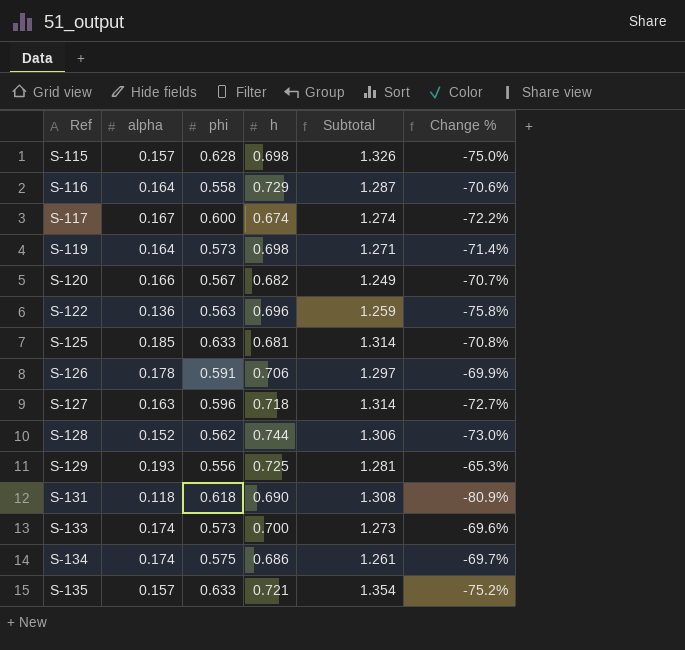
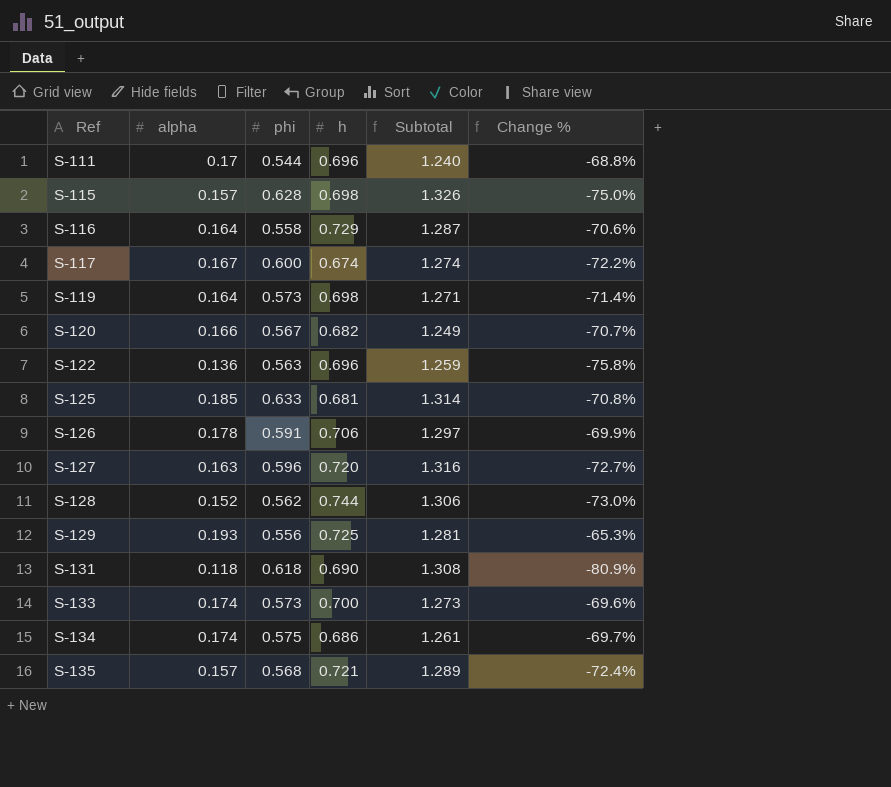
row S-111: none -> 0.17 | 0.544 | 0.696 | 1.240 | -68.8%
S-127 | h: 0.718 -> 0.720
S-127 | Subtotal: 1.314 -> 1.316
S-135 | phi: 0.633 -> 0.568
S-135 | Subtotal: 1.354 -> 1.289
S-135 | Change %: -75.2% -> -72.4%

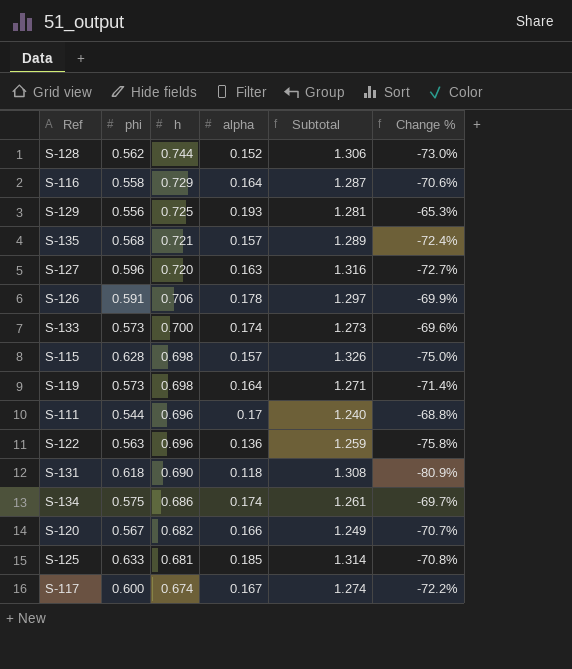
row order: Ref ascending -> h descending
column alpha | position: 2 -> 4

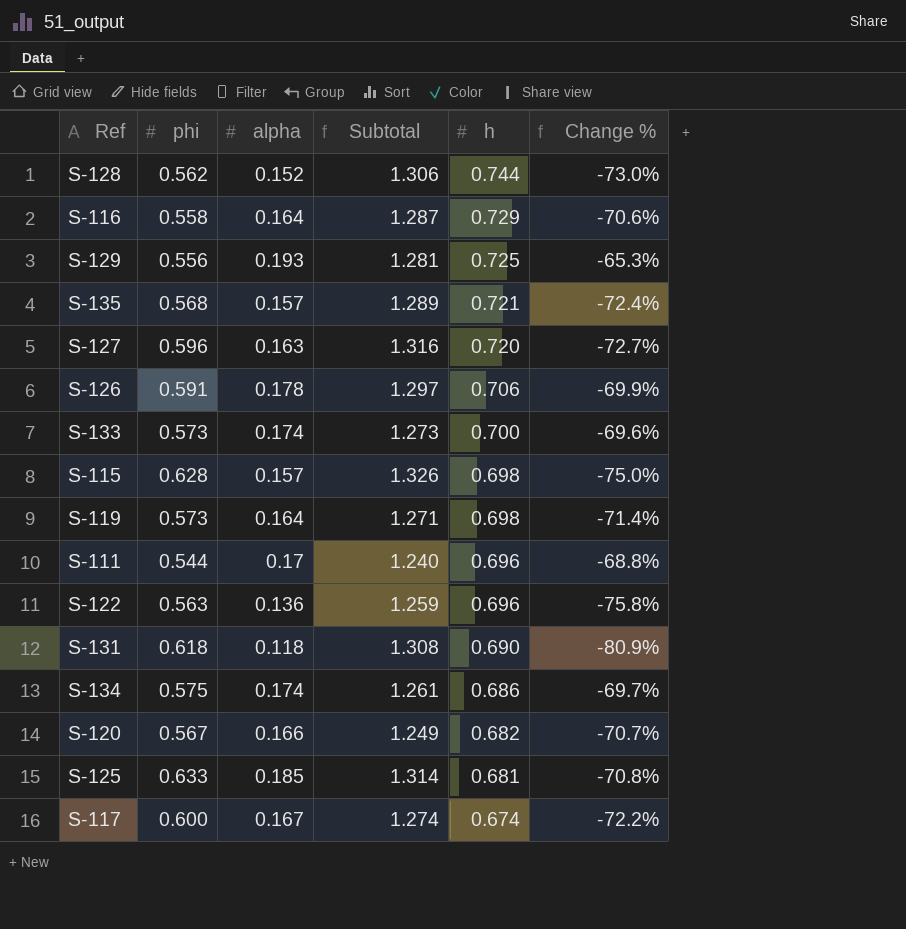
column h | position: 3 -> 5

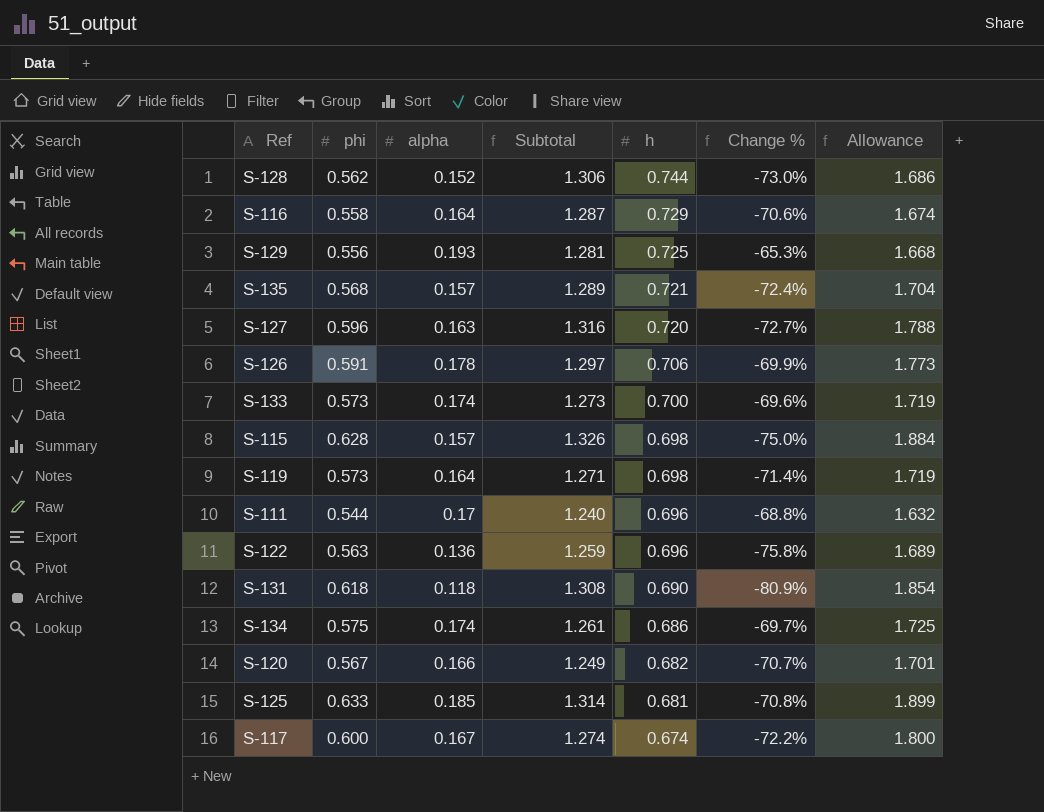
column Allowance | formula: none -> [phi] * 3

